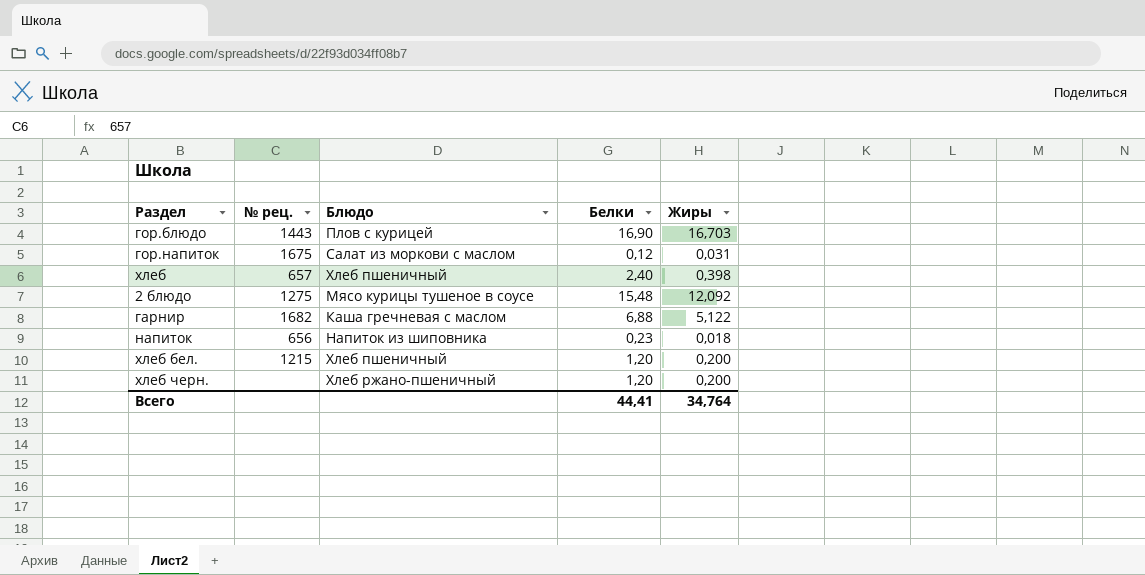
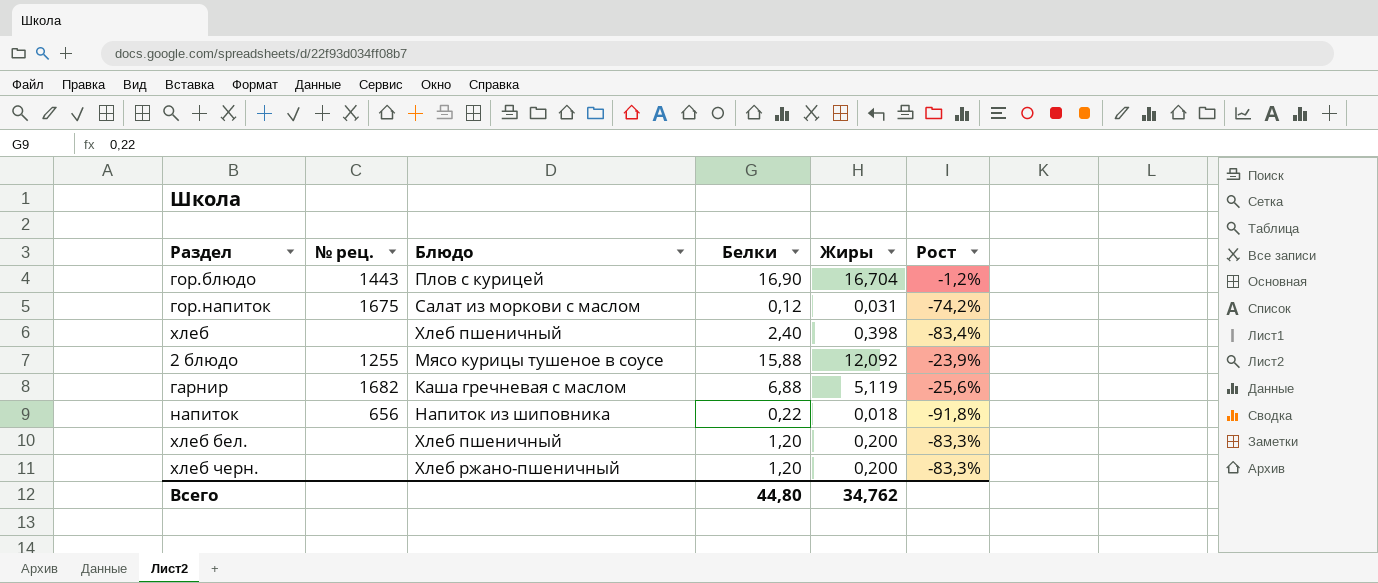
column Рост | formula: none -> ([Жиры] - [Белки]) / [Белки]
гор.блюдо | Жиры: 16,703 -> 16,704
хлеб | № рец.: 657 -> none
2 блюдо | № рец.: 1275 -> 1255
2 блюдо | Белки: 15,48 -> 15,88
гарнир | Жиры: 5,122 -> 5,119
напиток | Белки: 0,23 -> 0,22
хлеб бел. | № рец.: 1215 -> none
Всего | Белки: 44,41 -> 44,80
Всего | Жиры: 34,764 -> 34,762

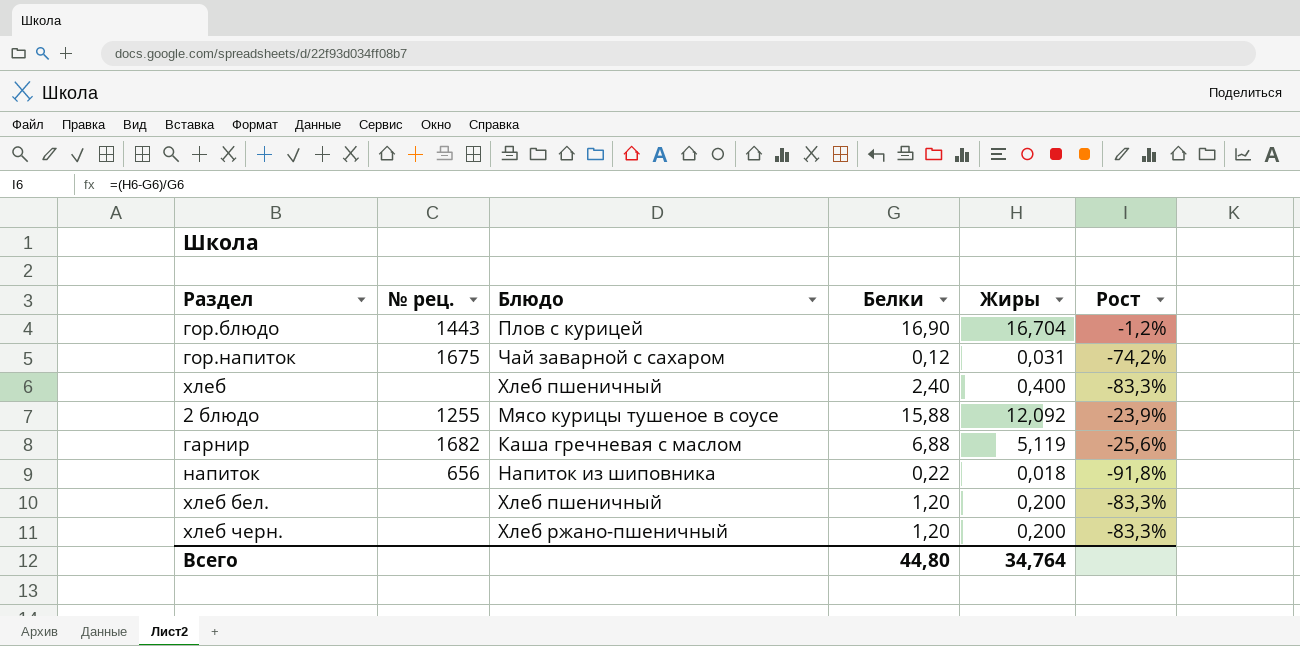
гор.напиток | Блюдо: Салат из моркови с маслом -> Чай заварной с сахаром
хлеб | Жиры: 0,398 -> 0,400
хлеб | Рост: -83,4% -> -83,3%
Всего | Жиры: 34,762 -> 34,764

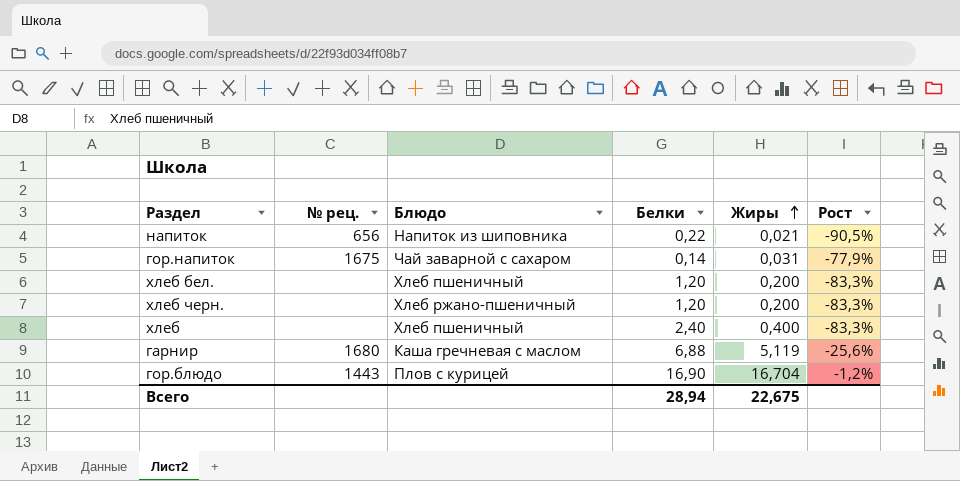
row order: none -> Жиры ascending
row 2 блюдо: 1255 | Мясо курицы тушеное в соусе | 15,88 | 12,092 | -23,9% -> none
напиток | Жиры: 0,018 -> 0,021
напиток | Рост: -91,8% -> -90,5%
гор.напиток | Белки: 0,12 -> 0,14
гор.напиток | Рост: -74,2% -> -77,9%
гарнир | № рец.: 1682 -> 1680
Всего | Белки: 44,80 -> 28,94
Всего | Жиры: 34,764 -> 22,675

